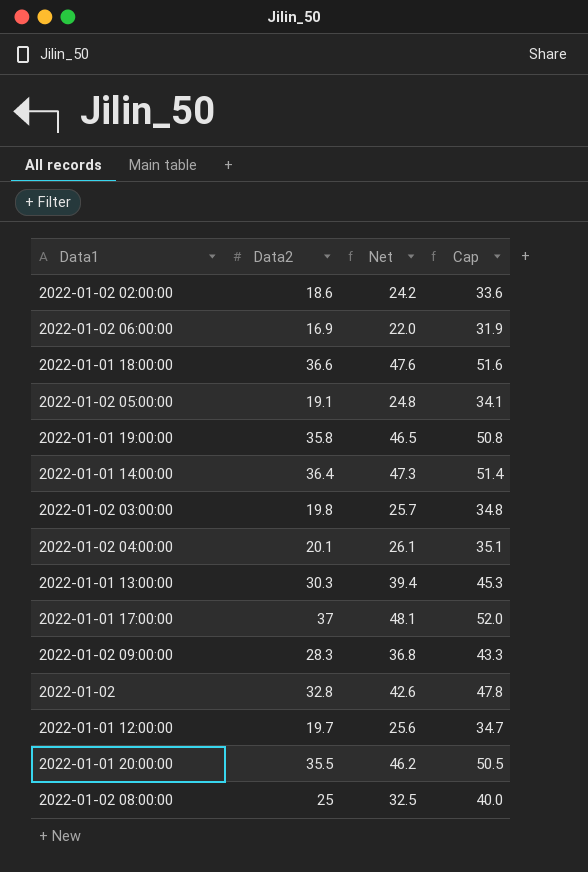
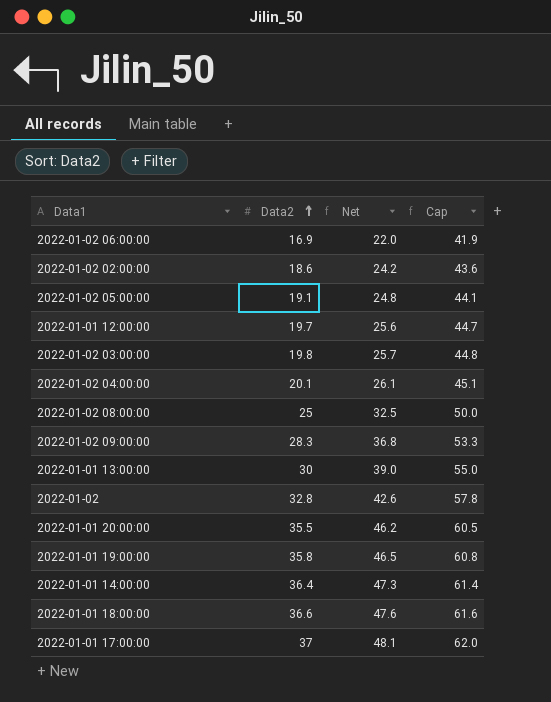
row order: none -> Data2 ascending
column Cap | formula: [Data2] + 15 -> [Data2] + 25
2022-01-01 13:00:00 | Data2: 30.3 -> 30
2022-01-01 13:00:00 | Net: 39.4 -> 39.0

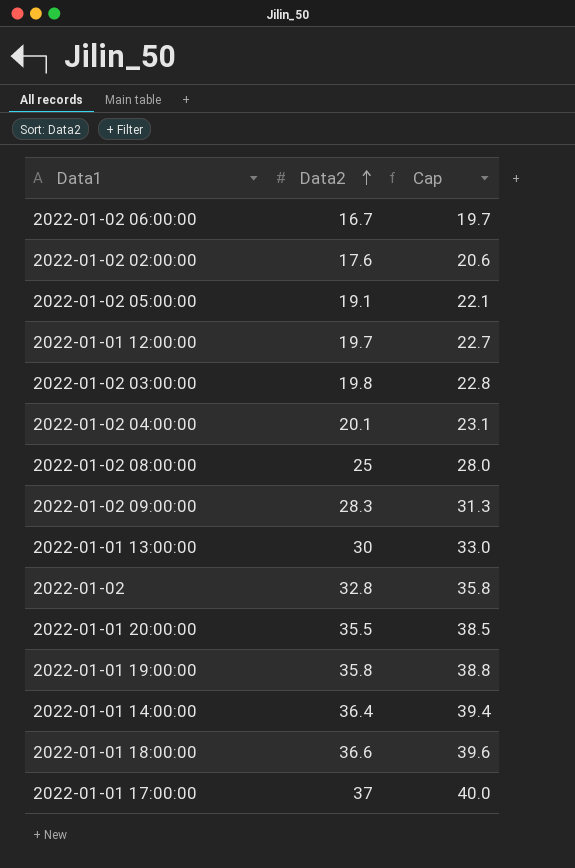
column Net | formula: [Data2] * 1.3 -> none
column Cap | formula: [Data2] + 25 -> [Data2] + 3
2022-01-02 06:00:00 | Data2: 16.9 -> 16.7
2022-01-02 02:00:00 | Data2: 18.6 -> 17.6

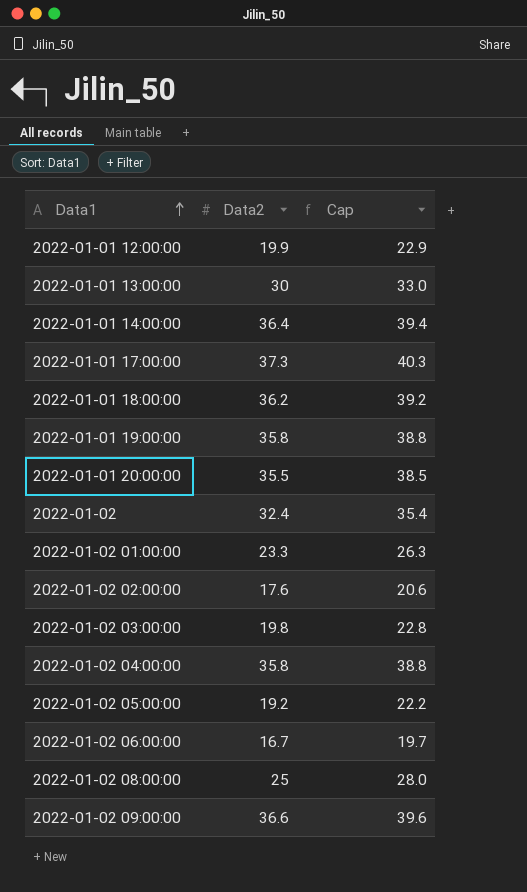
row order: Data2 ascending -> Data1 ascending
2022-01-01 12:00:00 | Data2: 19.7 -> 19.9
2022-01-01 12:00:00 | Cap: 22.7 -> 22.9
2022-01-01 17:00:00 | Data2: 37 -> 37.3
2022-01-01 17:00:00 | Cap: 40.0 -> 40.3
2022-01-01 18:00:00 | Data2: 36.6 -> 36.2
2022-01-01 18:00:00 | Cap: 39.6 -> 39.2
2022-01-02 | Data2: 32.8 -> 32.4
2022-01-02 | Cap: 35.8 -> 35.4
row 2022-01-02 01:00:00: none -> 23.3 | 26.3
2022-01-02 04:00:00 | Data2: 20.1 -> 35.8
2022-01-02 04:00:00 | Cap: 23.1 -> 38.8
2022-01-02 05:00:00 | Data2: 19.1 -> 19.2
2022-01-02 05:00:00 | Cap: 22.1 -> 22.2
2022-01-02 09:00:00 | Data2: 28.3 -> 36.6
2022-01-02 09:00:00 | Cap: 31.3 -> 39.6

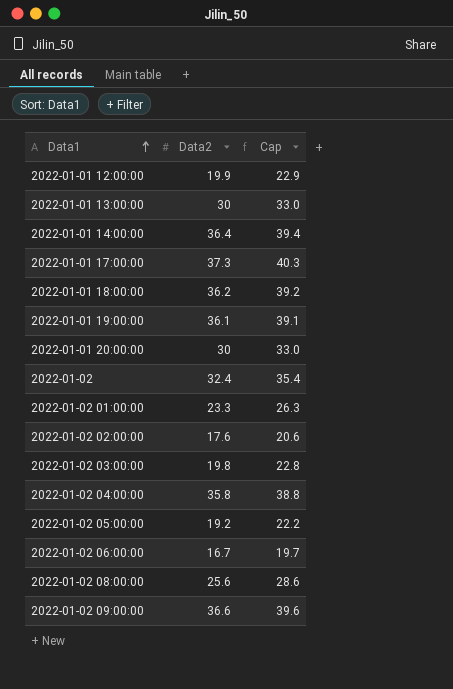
2022-01-01 19:00:00 | Data2: 35.8 -> 36.1
2022-01-01 19:00:00 | Cap: 38.8 -> 39.1
2022-01-01 20:00:00 | Data2: 35.5 -> 30
2022-01-01 20:00:00 | Cap: 38.5 -> 33.0
2022-01-02 08:00:00 | Data2: 25 -> 25.6
2022-01-02 08:00:00 | Cap: 28.0 -> 28.6

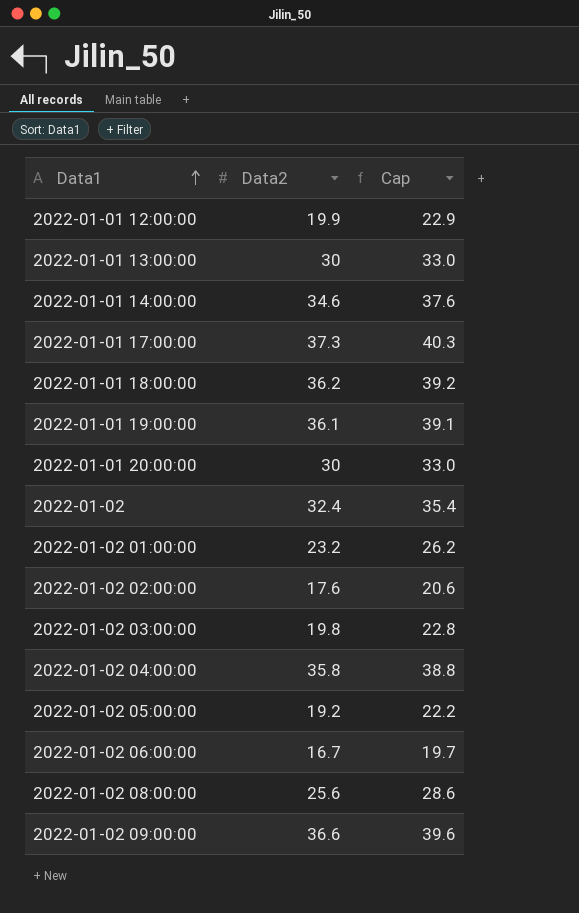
2022-01-01 14:00:00 | Data2: 36.4 -> 34.6
2022-01-01 14:00:00 | Cap: 39.4 -> 37.6
2022-01-02 01:00:00 | Data2: 23.3 -> 23.2
2022-01-02 01:00:00 | Cap: 26.3 -> 26.2

